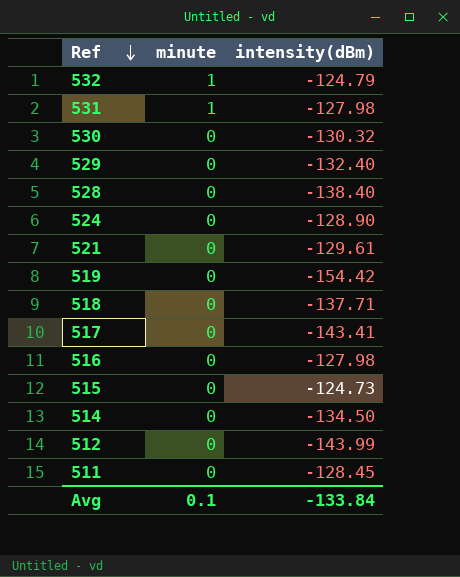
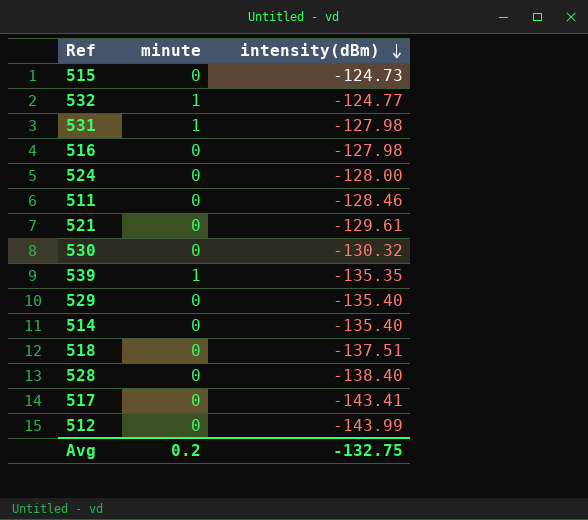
row order: Ref descending -> intensity(dBm) descending
row 519: 0 | -154.42 -> none
532 | intensity(dBm): -124.79 -> -124.77
524 | intensity(dBm): -128.90 -> -128.00
511 | intensity(dBm): -128.45 -> -128.46
row 539: none -> 1 | -135.35
529 | intensity(dBm): -132.40 -> -135.40
514 | intensity(dBm): -134.50 -> -135.40
518 | intensity(dBm): -137.71 -> -137.51
Avg | minute: 0.1 -> 0.2
Avg | intensity(dBm): -133.84 -> -132.75

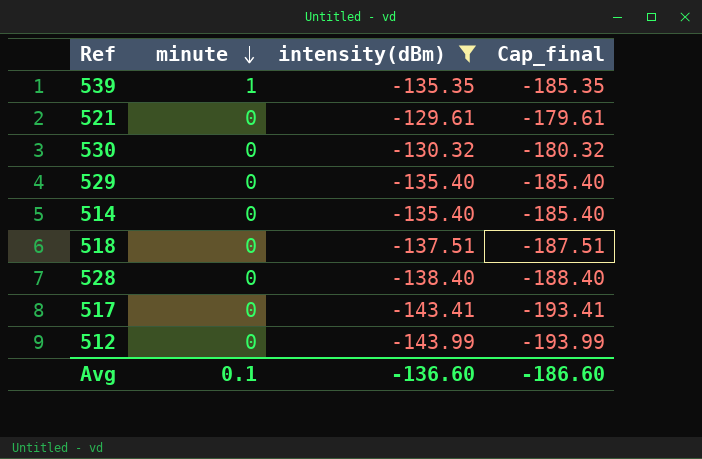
filter: none -> intensity(dBm) <= -129.61
row order: intensity(dBm) descending -> minute descending
column Cap_final | formula: none -> [intensity(dBm)] - 50
Avg | minute: 0.2 -> 0.1
Avg | intensity(dBm): -132.75 -> -136.60

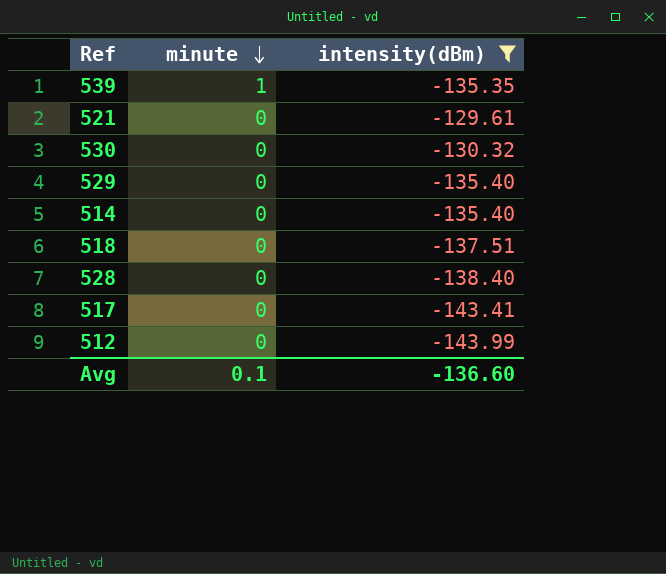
column Cap_final | formula: [intensity(dBm)] - 50 -> none

